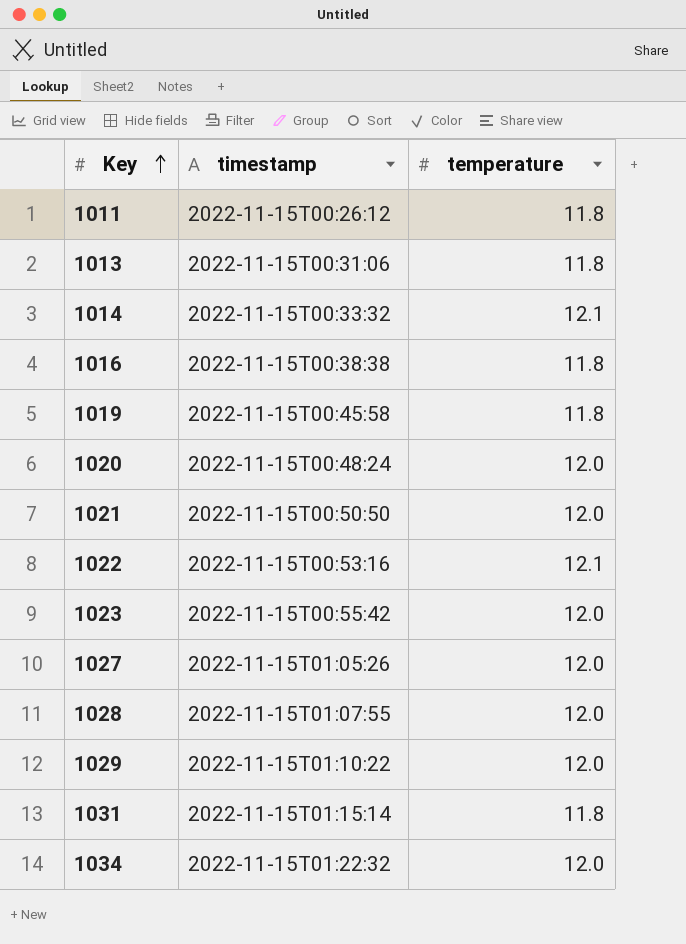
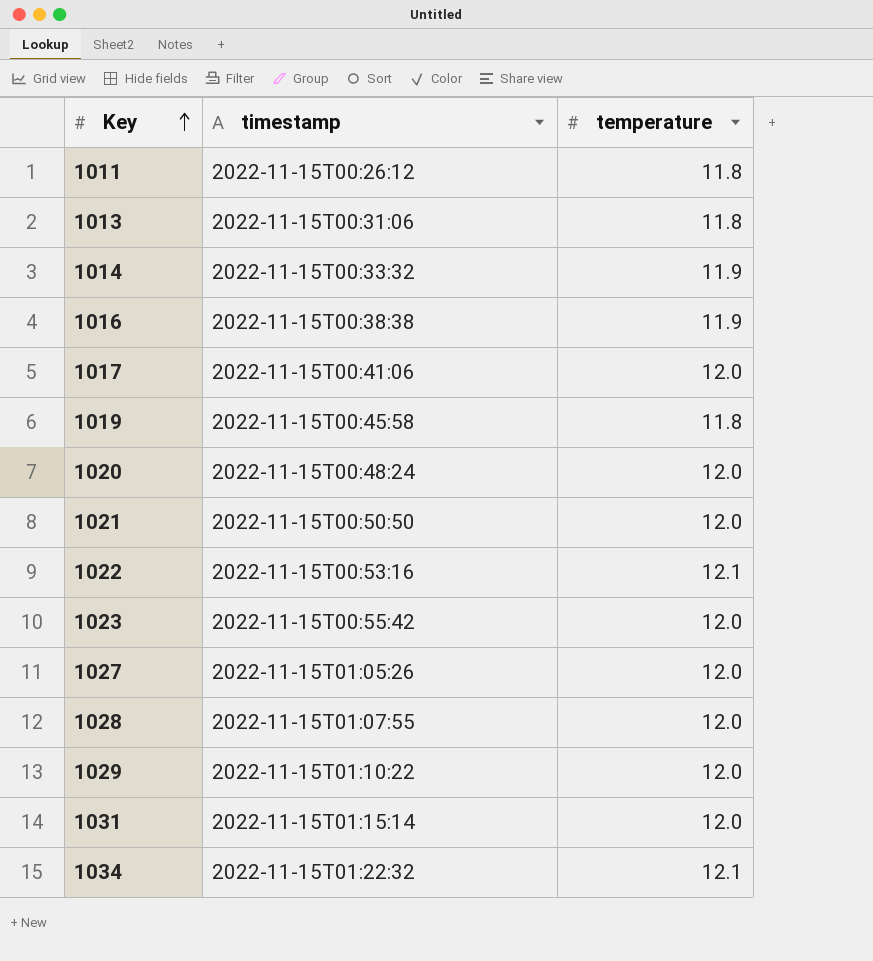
1014 | temperature: 12.1 -> 11.9
1016 | temperature: 11.8 -> 11.9
row 1017: none -> 2022-11-15T00:41:06 | 12.0
1031 | temperature: 11.8 -> 12.0
1034 | temperature: 12.0 -> 12.1

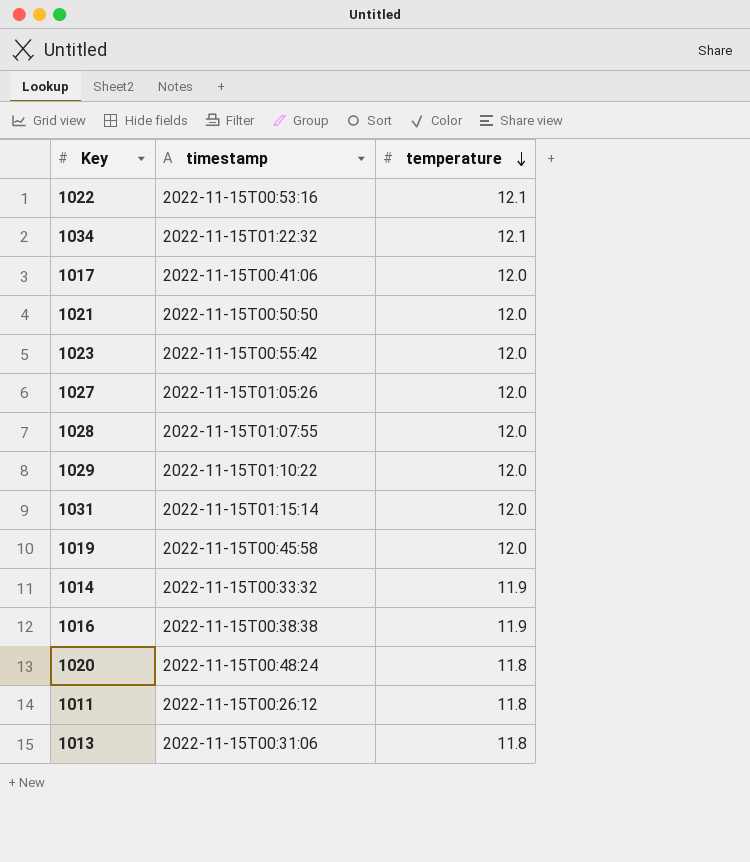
row order: Key ascending -> temperature descending
1019 | temperature: 11.8 -> 12.0
1020 | temperature: 12.0 -> 11.8

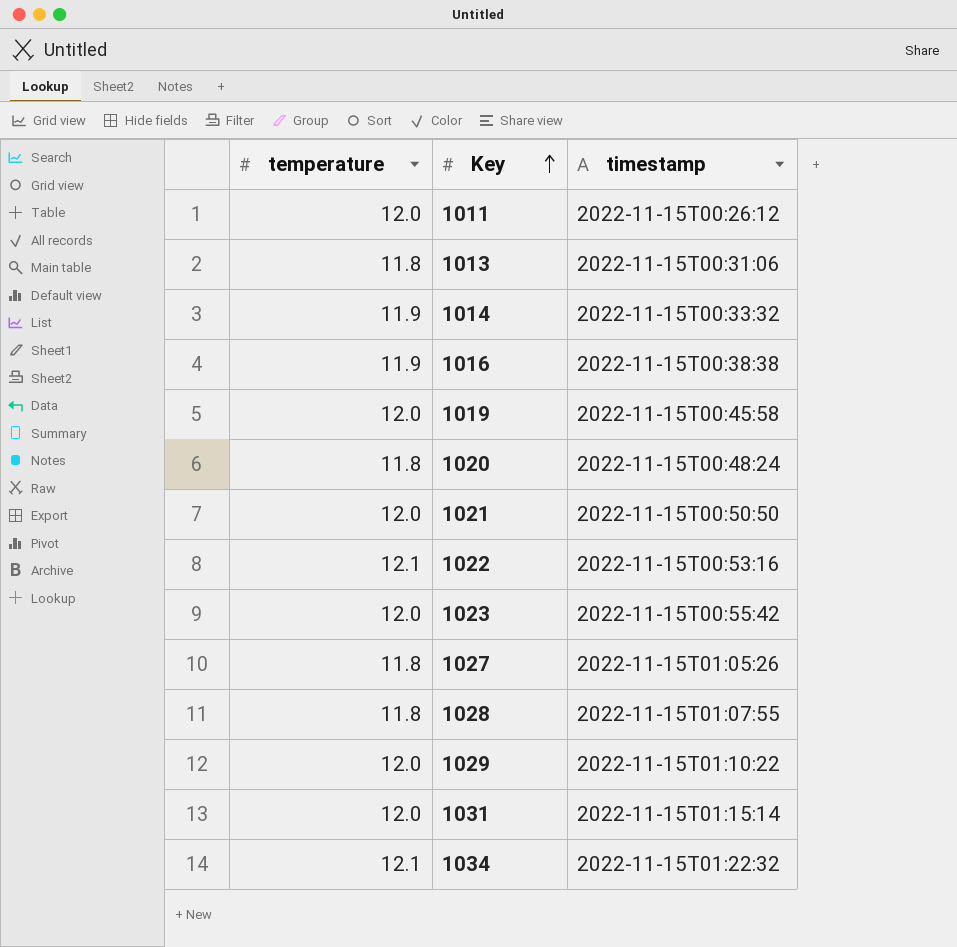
row order: temperature descending -> Key ascending
column temperature | position: 3 -> 1
row 1017: 2022-11-15T00:41:06 | 12.0 -> none
1011 | temperature: 11.8 -> 12.0
1027 | temperature: 12.0 -> 11.8
1028 | temperature: 12.0 -> 11.8

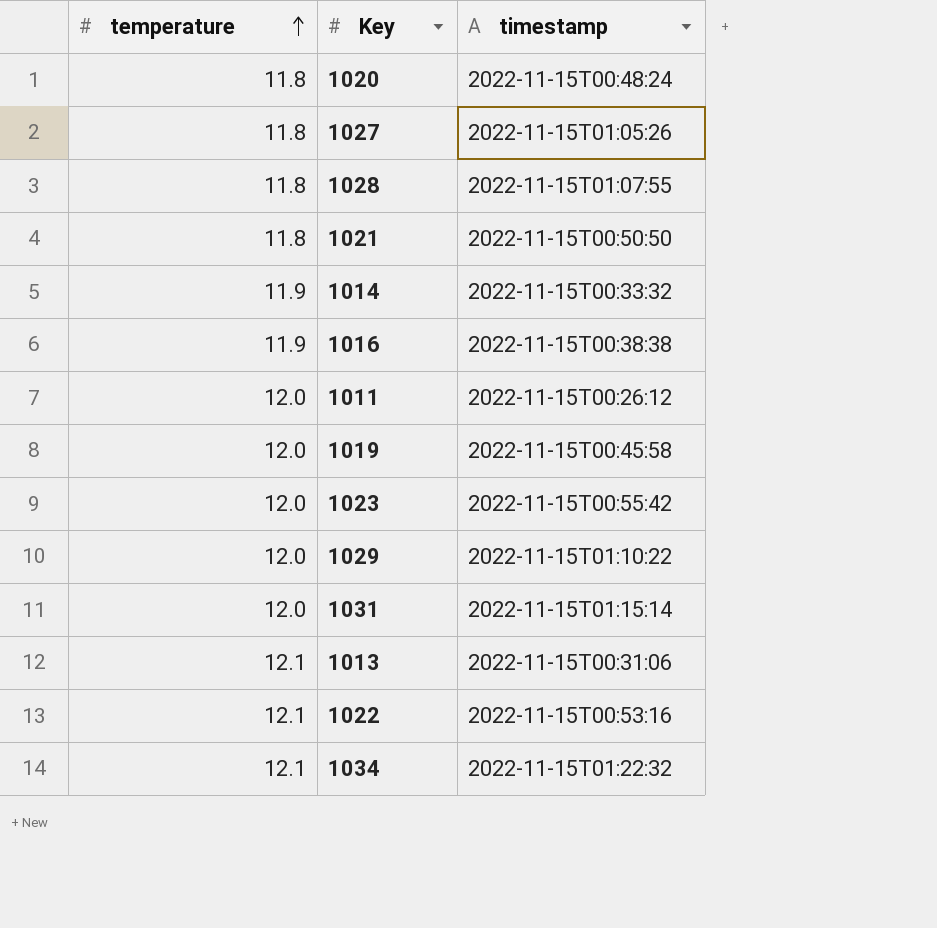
row order: Key ascending -> temperature ascending
1021 | temperature: 12.0 -> 11.8
1013 | temperature: 11.8 -> 12.1

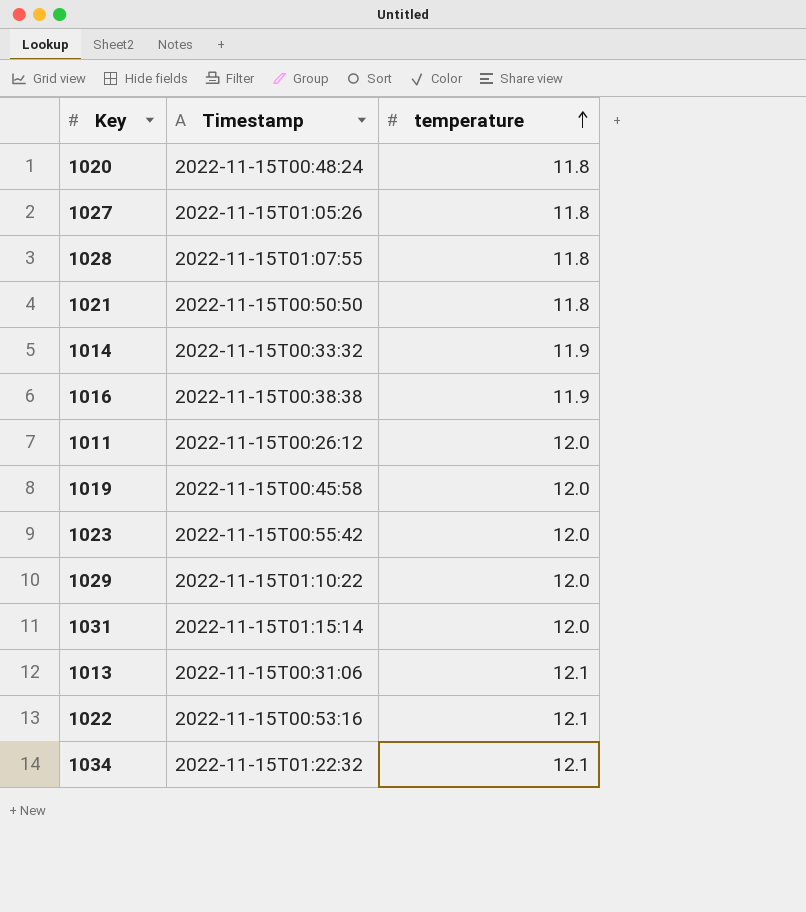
column name: timestamp -> Timestamp
column temperature | position: 1 -> 3

